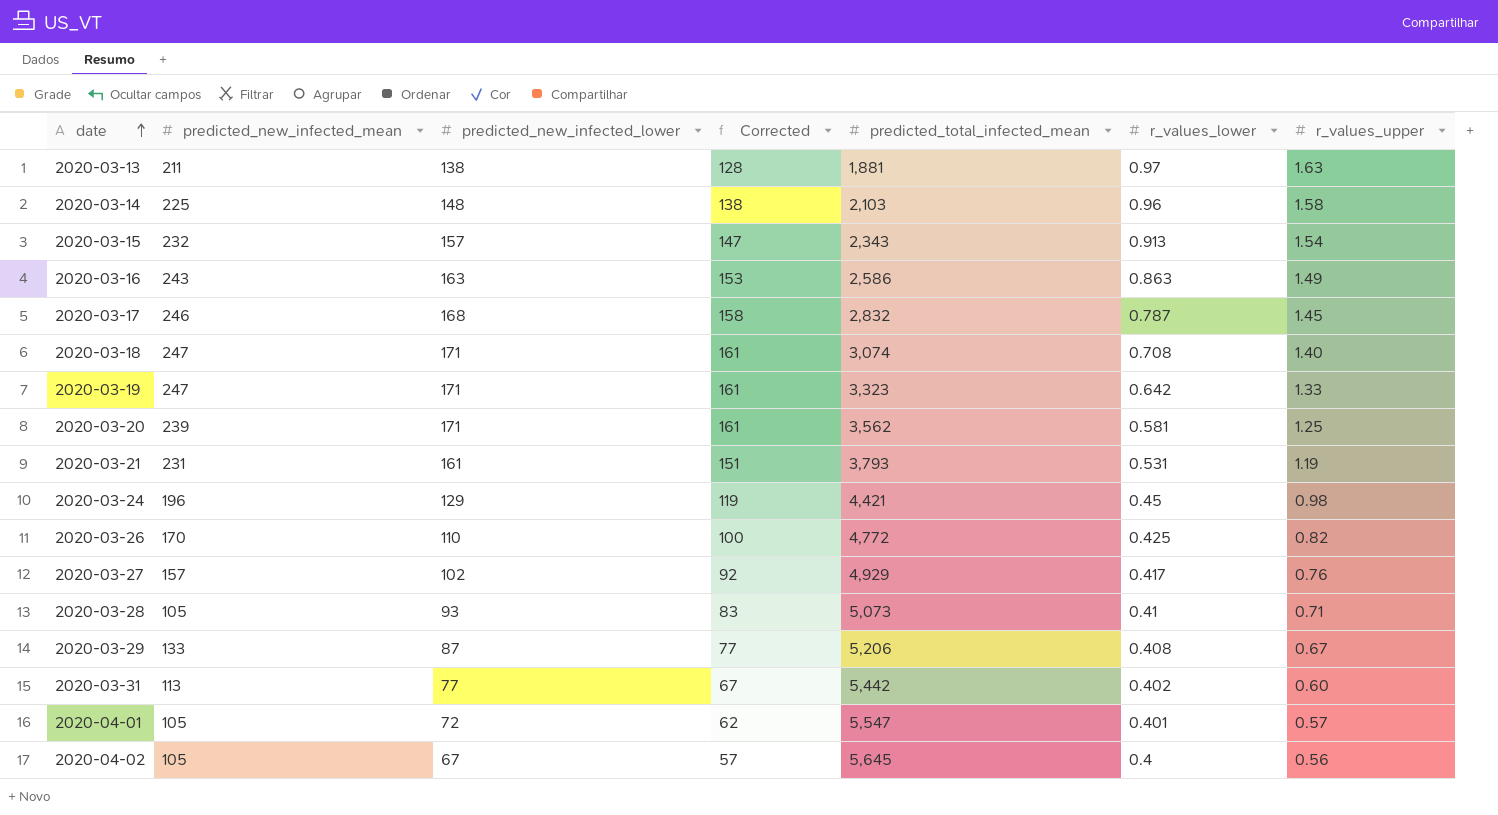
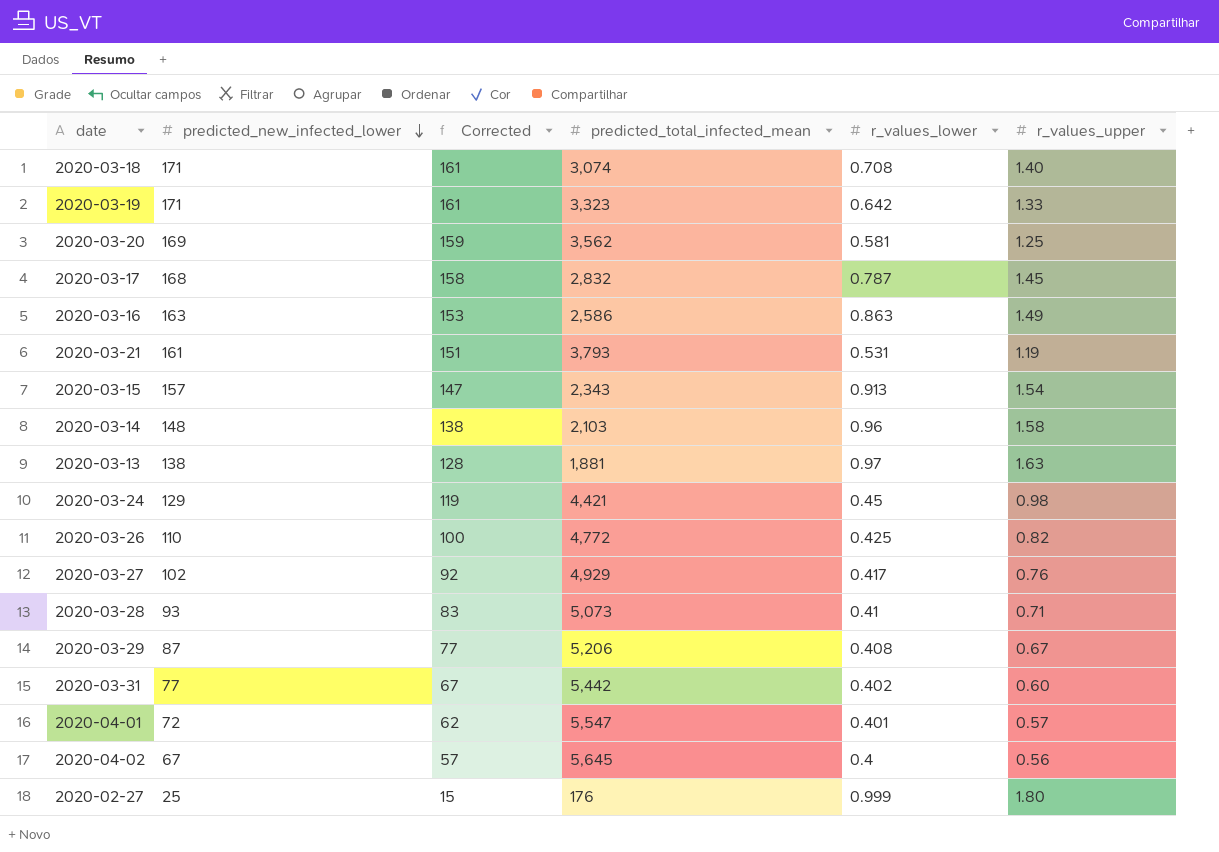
row order: date ascending -> predicted_new_infected_lower descending
column predicted_new_infected_mean | position: 2 -> none
2020-03-20 | predicted_new_infected_lower: 171 -> 169
2020-03-20 | Corrected: 161 -> 159
row 2020-02-27: none -> 25 | 15 | 176 | 0.999 | 1.80

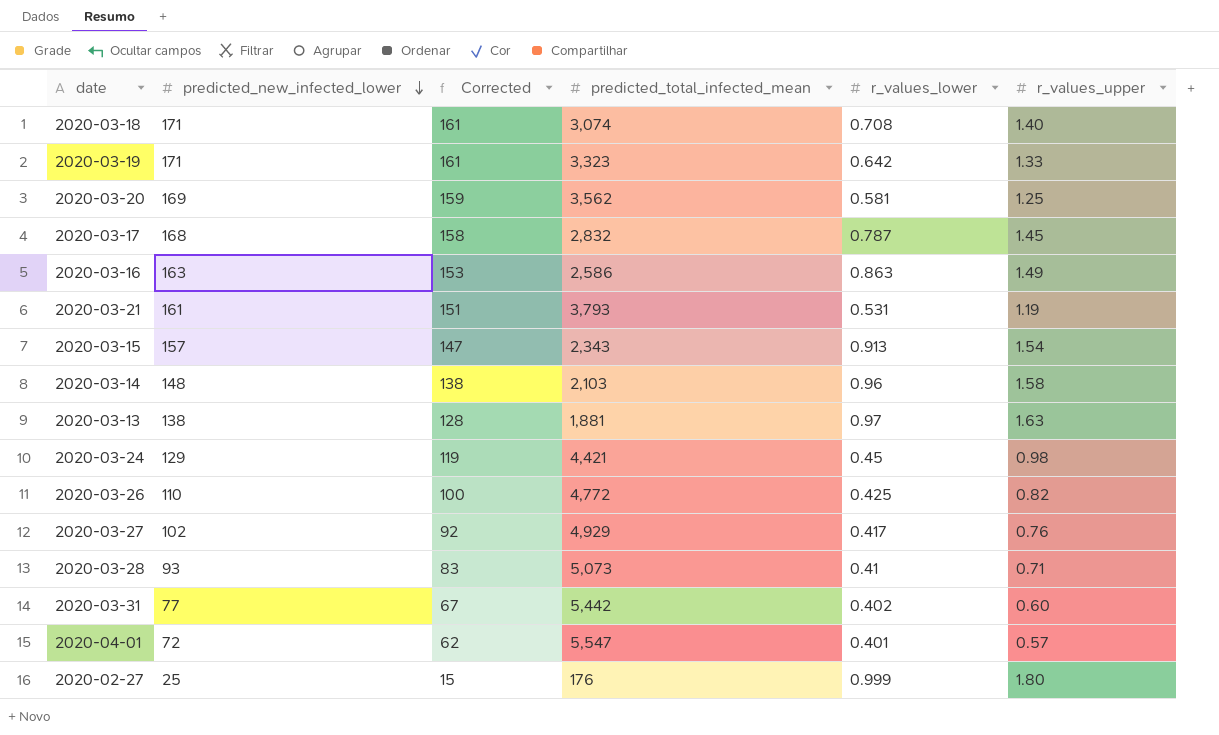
row 2020-03-29: 87 | 77 | 5,206 | 0.408 | 0.67 -> none
row 2020-04-02: 67 | 57 | 5,645 | 0.4 | 0.56 -> none

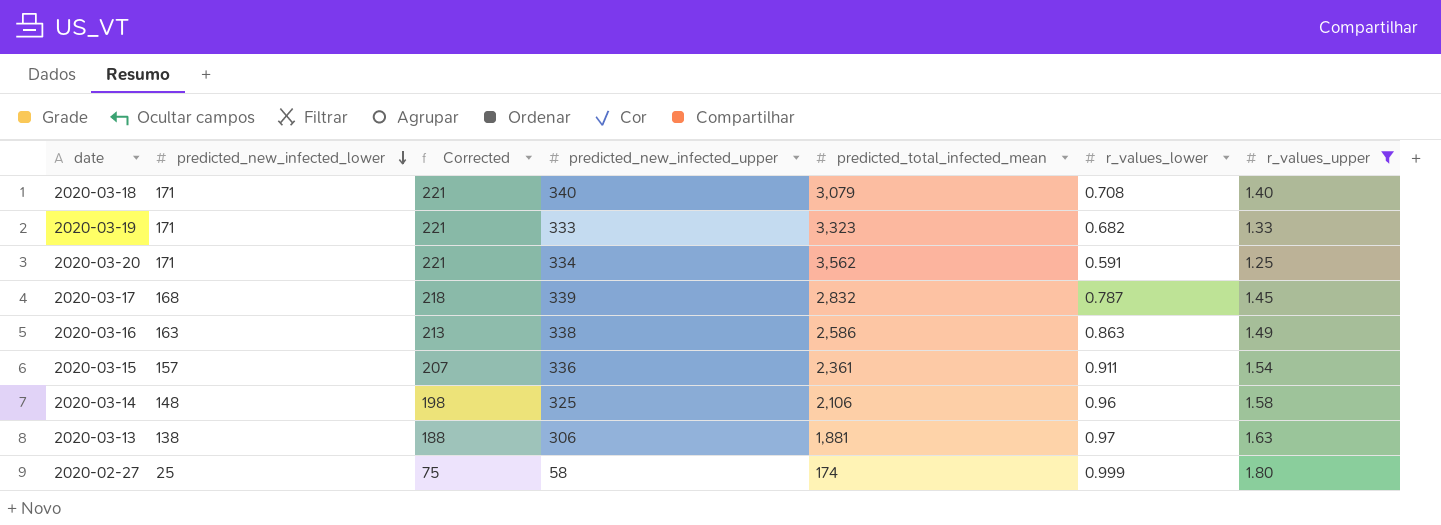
filter: none -> r_values_upper >= 1.25
column Corrected | formula: [predicted_new_infected_lower] - 10 -> [predicted_new_infected_lower] + 50
column predicted_new_infected_upper | position: none -> 4
2020-03-18 | predicted_total_infected_mean: 3,074 -> 3,079
2020-03-19 | r_values_lower: 0.642 -> 0.682
2020-03-20 | predicted_new_infected_lower: 169 -> 171
2020-03-20 | r_values_lower: 0.581 -> 0.591
2020-03-15 | predicted_total_infected_mean: 2,343 -> 2,361
2020-03-15 | r_values_lower: 0.913 -> 0.911
2020-03-14 | predicted_total_infected_mean: 2,103 -> 2,106
2020-02-27 | predicted_total_infected_mean: 176 -> 174

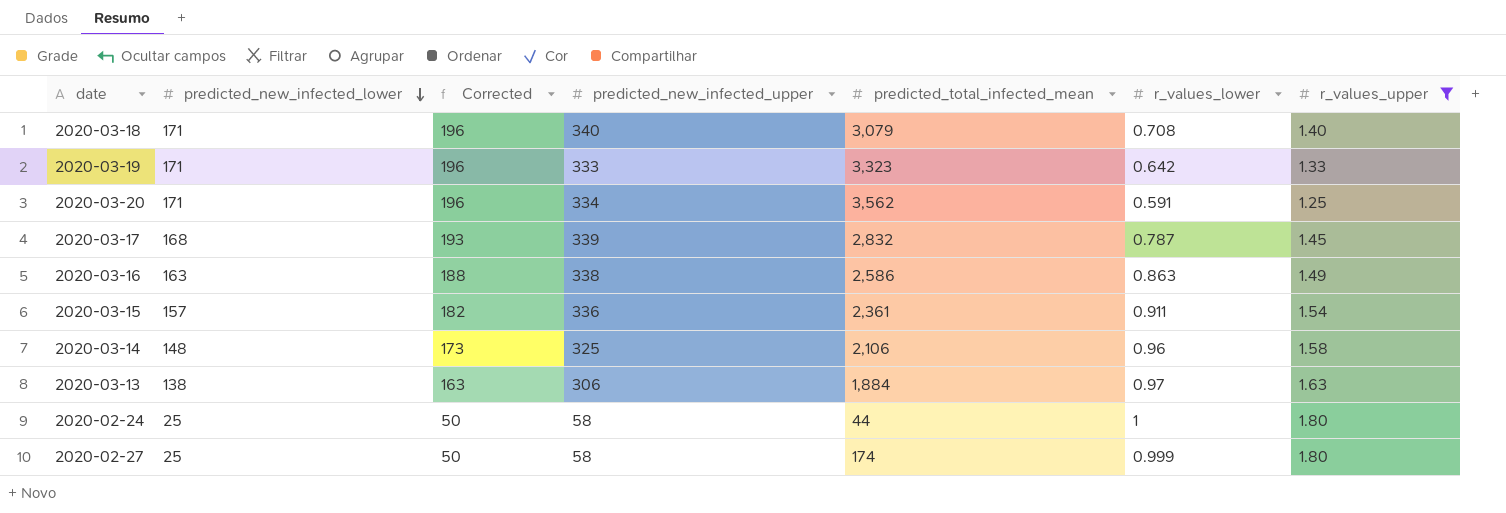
column Corrected | formula: [predicted_new_infected_lower] + 50 -> [predicted_new_infected_lower] + 25
2020-03-19 | r_values_lower: 0.682 -> 0.642
2020-03-13 | predicted_total_infected_mean: 1,881 -> 1,884
row 2020-02-24: none -> 25 | 50 | 58 | 44 | 1 | 1.80

